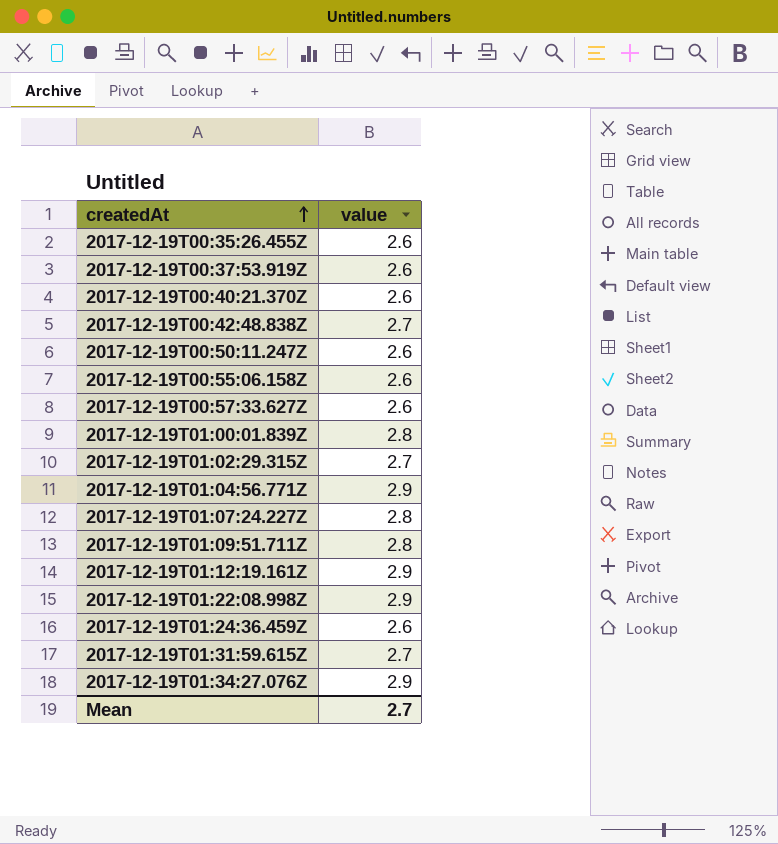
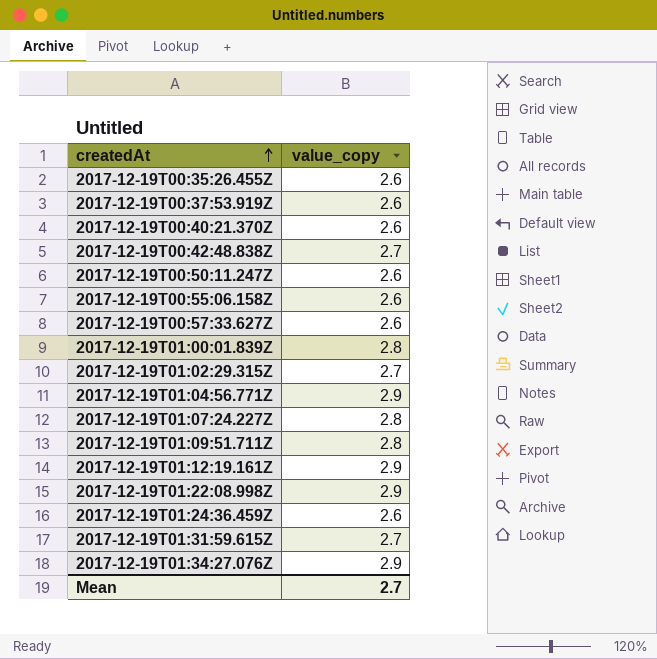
column name: value -> value_copy

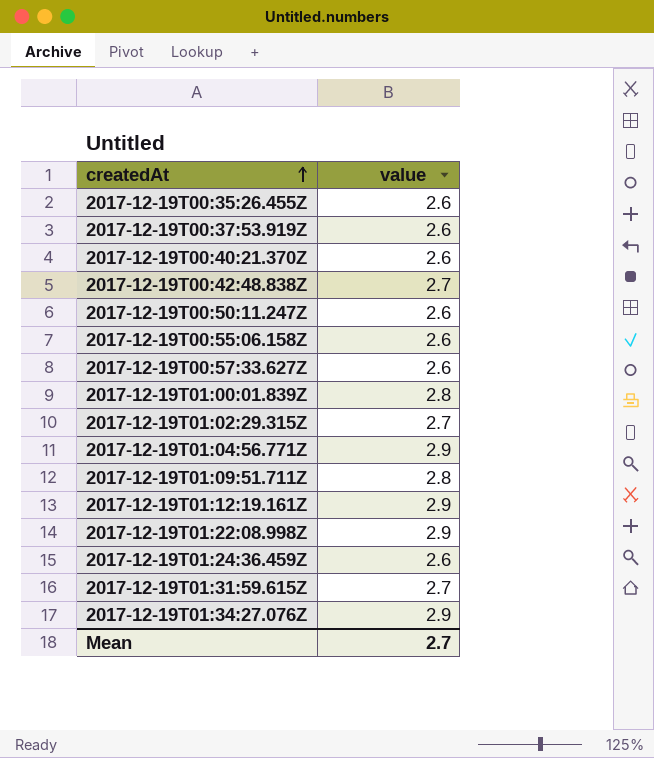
column name: value_copy -> value
row 2017-12-19T01:07:24.227Z: 2.8 -> none

